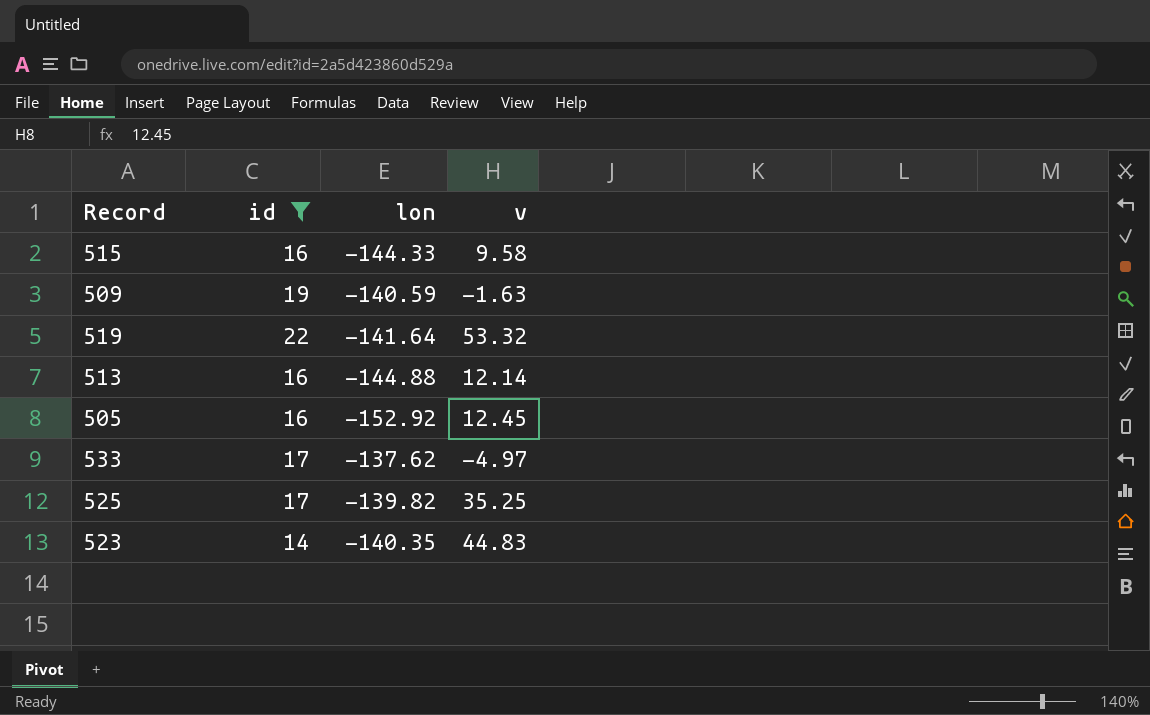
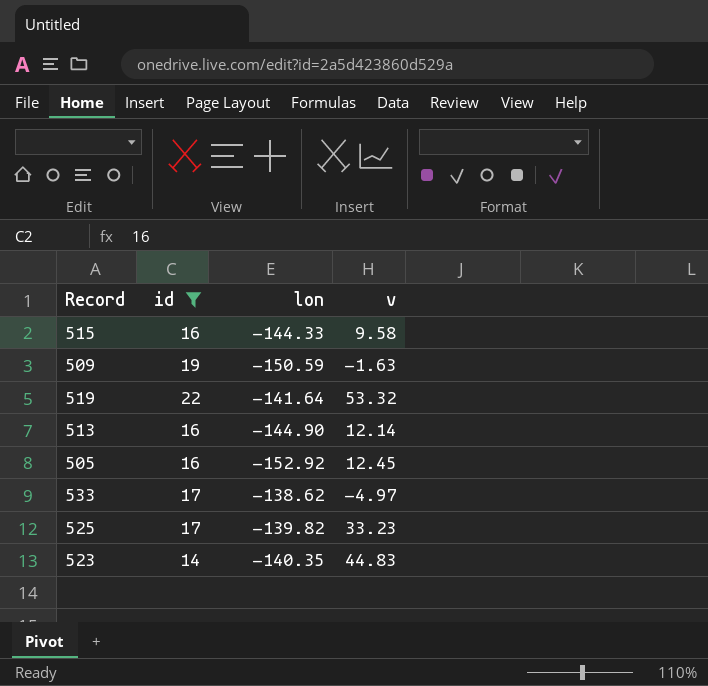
509 | lon: -140.59 -> -150.59
513 | lon: -144.88 -> -144.90
533 | lon: -137.62 -> -138.62
525 | v: 35.25 -> 33.23

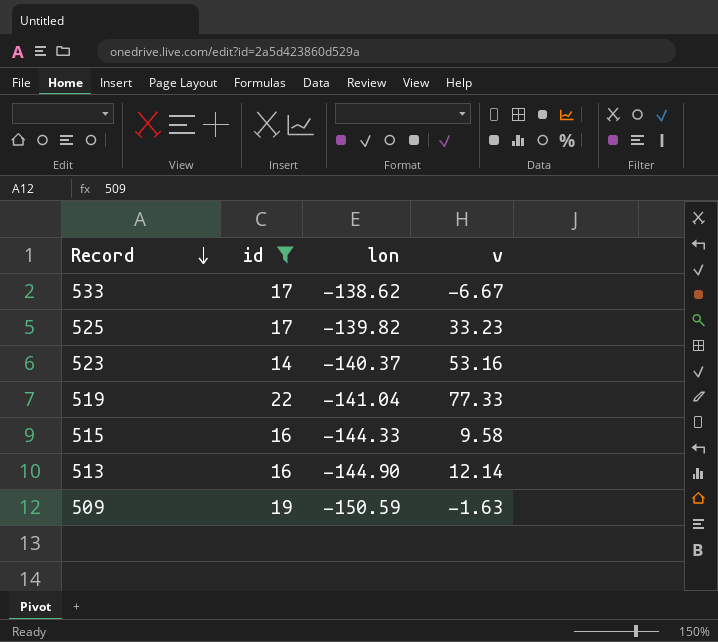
row order: none -> Record descending
row 505: 16 | -152.92 | 12.45 -> none
533 | v: -4.97 -> -6.67
523 | lon: -140.35 -> -140.37
523 | v: 44.83 -> 53.16
519 | lon: -141.64 -> -141.04
519 | v: 53.32 -> 77.33

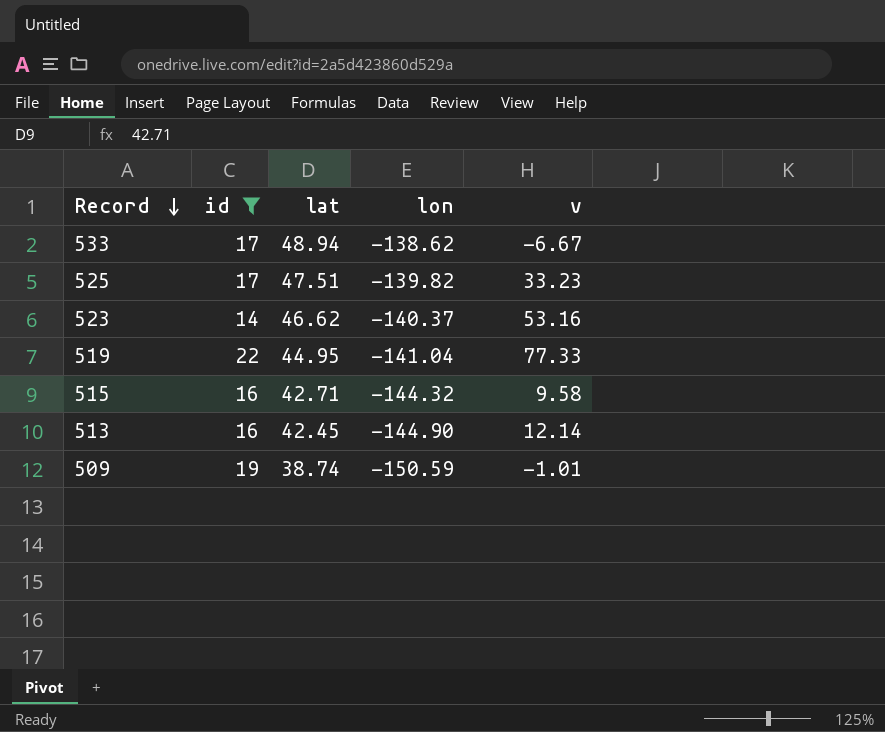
column lat | position: none -> 3
515 | lon: -144.33 -> -144.32
509 | v: -1.63 -> -1.01

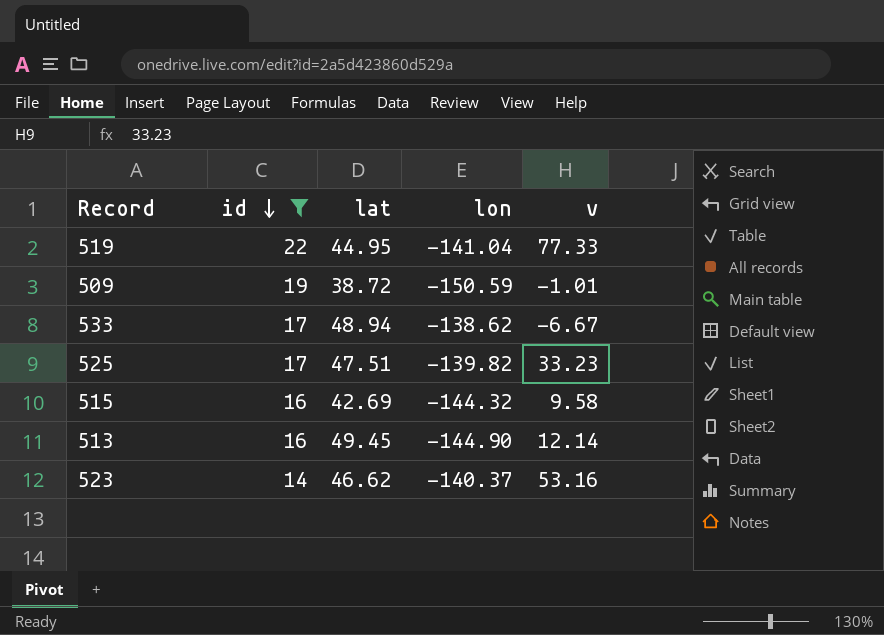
row order: Record descending -> id descending
509 | lat: 38.74 -> 38.72
515 | lat: 42.71 -> 42.69
513 | lat: 42.45 -> 49.45

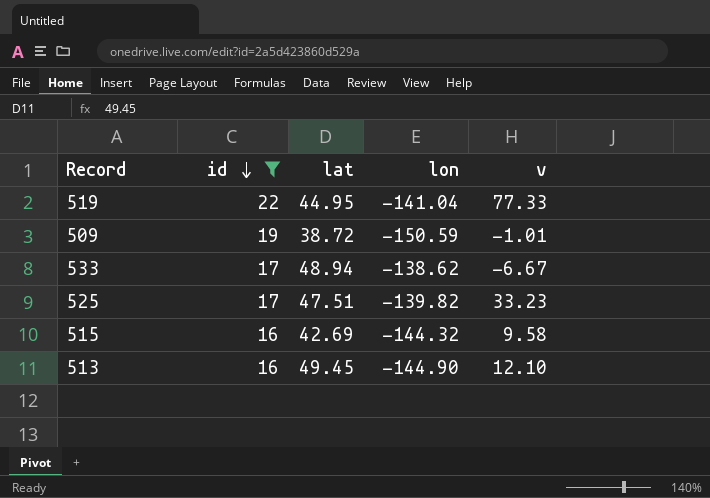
row 523: 14 | 46.62 | -140.37 | 53.16 -> none
513 | v: 12.14 -> 12.10

